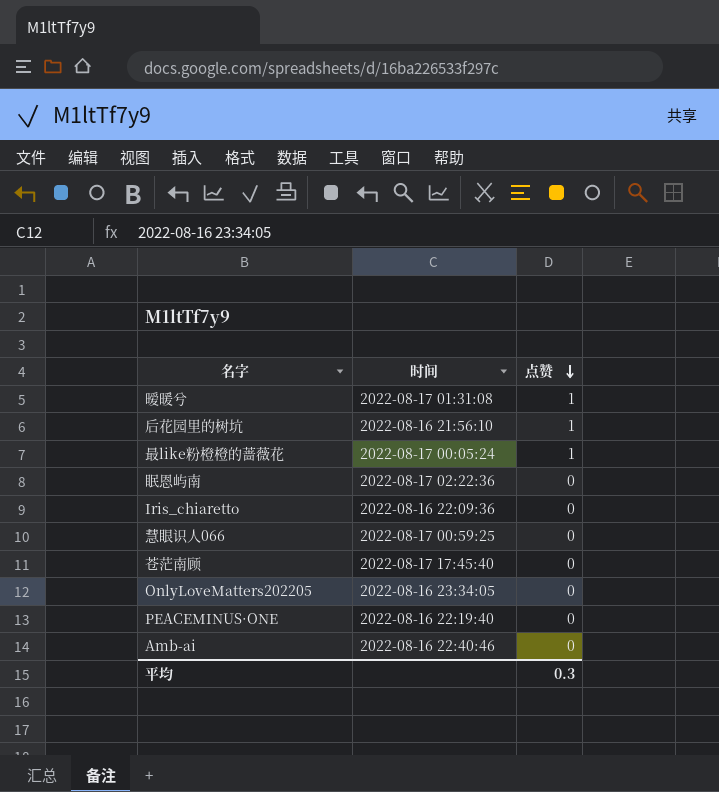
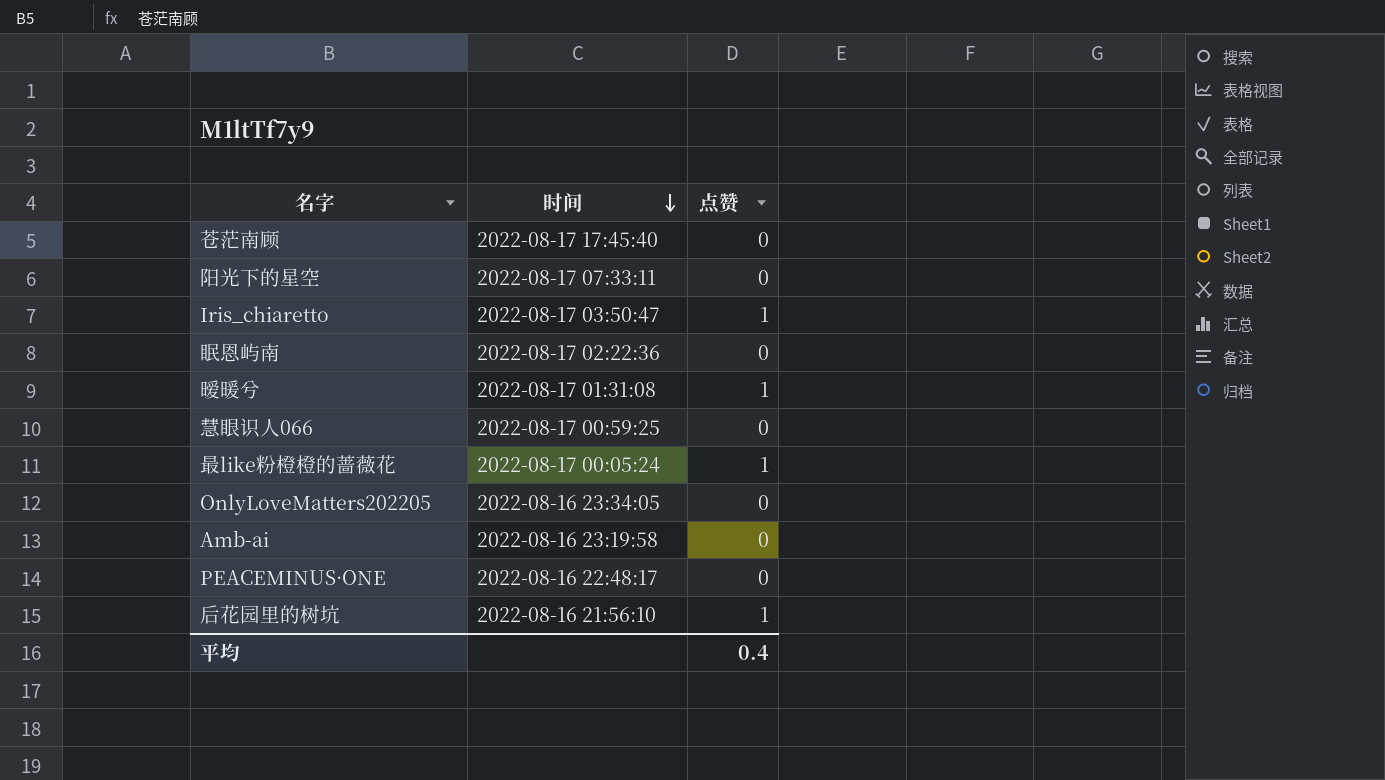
row order: 点赞 descending -> 时间 descending
row 阳光下的星空: none -> 2022-08-17 07:33:11 | 0
Iris_chiaretto | 时间: 2022-08-16 22:09:36 -> 2022-08-17 03:50:47
Iris_chiaretto | 点赞: 0 -> 1
Amb-ai | 时间: 2022-08-16 22:40:46 -> 2022-08-16 23:19:58
PEACEMINUS·ONE | 时间: 2022-08-16 22:19:40 -> 2022-08-16 22:48:17
平均 | 点赞: 0.3 -> 0.4

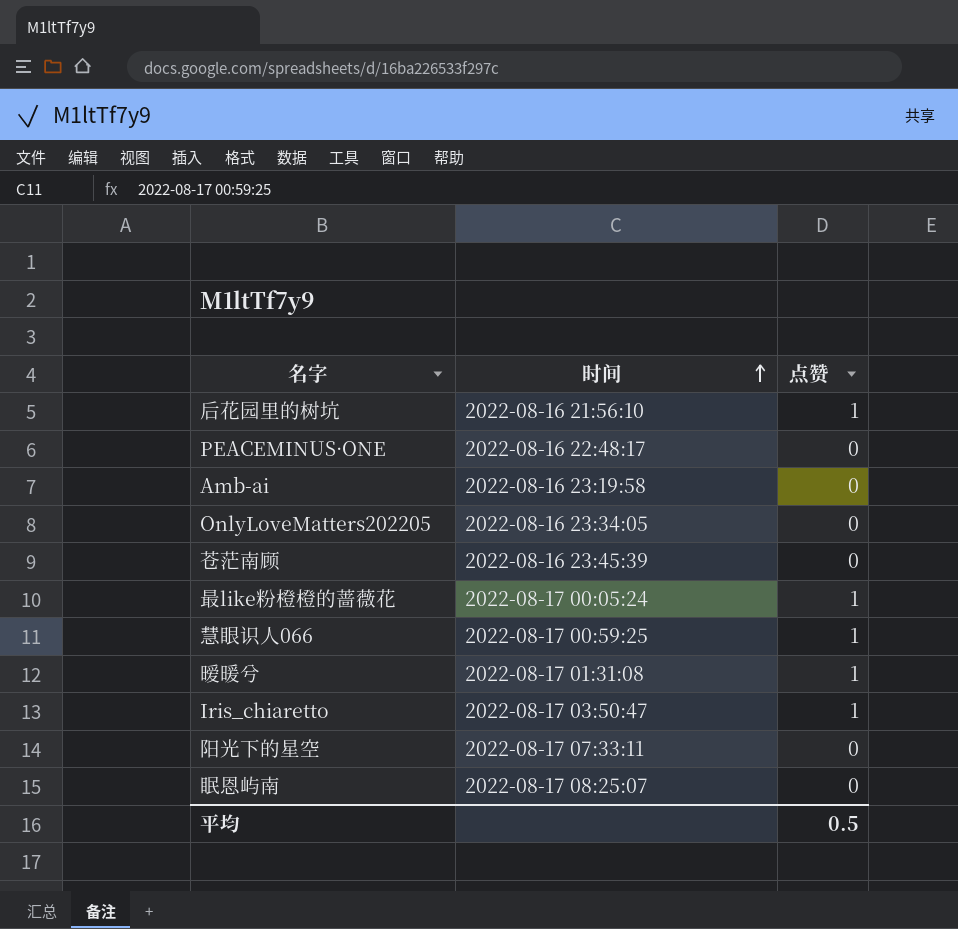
row order: 时间 descending -> 时间 ascending
苍茫南顾 | 时间: 2022-08-17 17:45:40 -> 2022-08-16 23:45:39
慧眼识人066 | 点赞: 0 -> 1
眠恩屿南 | 时间: 2022-08-17 02:22:36 -> 2022-08-17 08:25:07
平均 | 点赞: 0.4 -> 0.5

